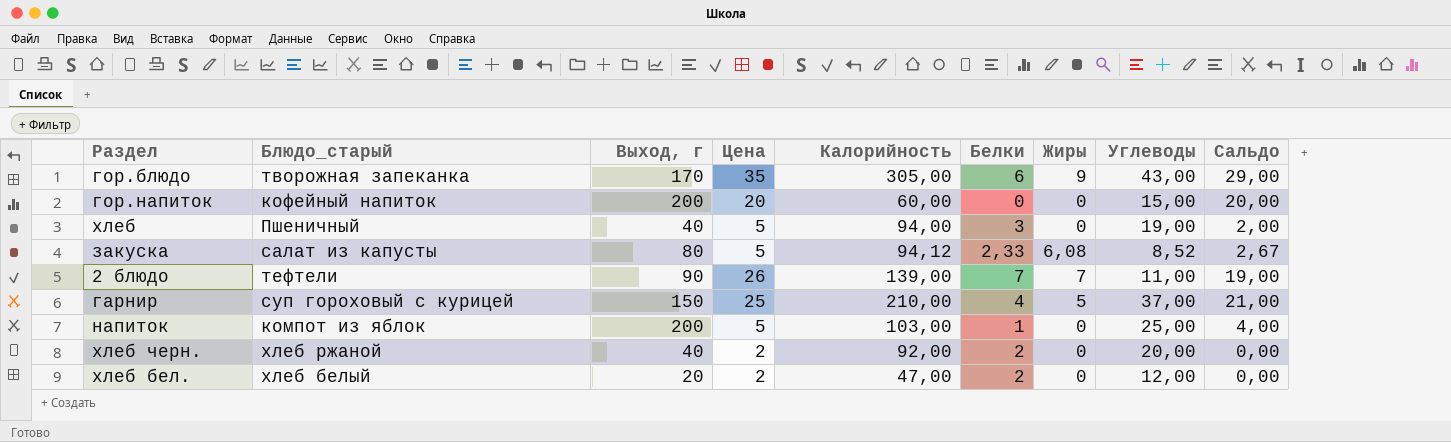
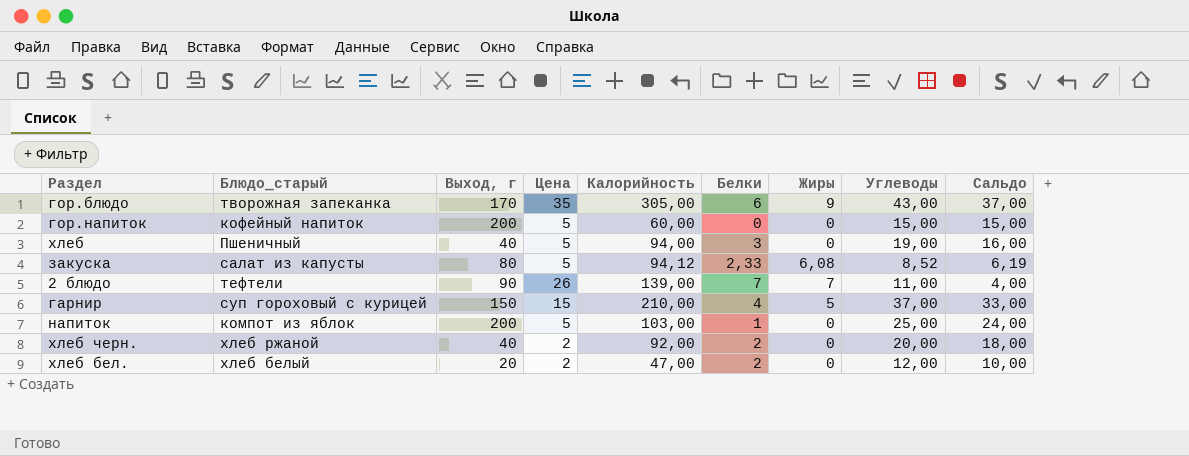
column Сальдо | formula: [Цена] - [Белки] -> [Углеводы] - [Белки]
гор.напиток | Цена: 20 -> 5
гарнир | Цена: 25 -> 15

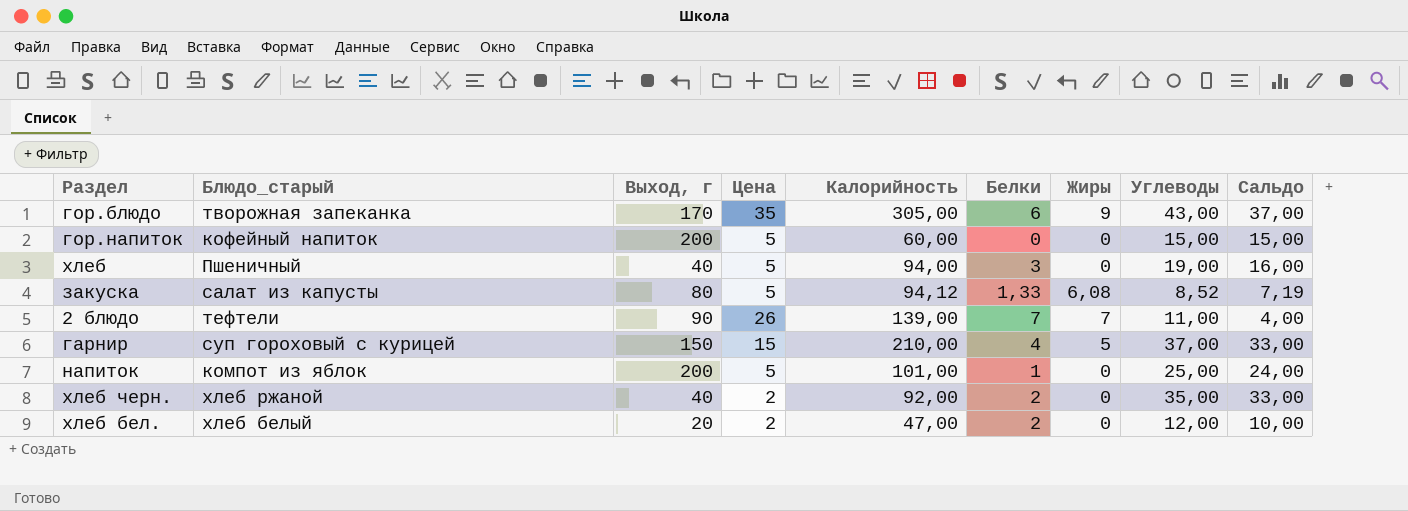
закуска | Белки: 2,33 -> 1,33
закуска | Сальдо: 6,19 -> 7,19
напиток | Калорийность: 103,00 -> 101,00
хлеб черн. | Углеводы: 20,00 -> 35,00
хлеб черн. | Сальдо: 18,00 -> 33,00

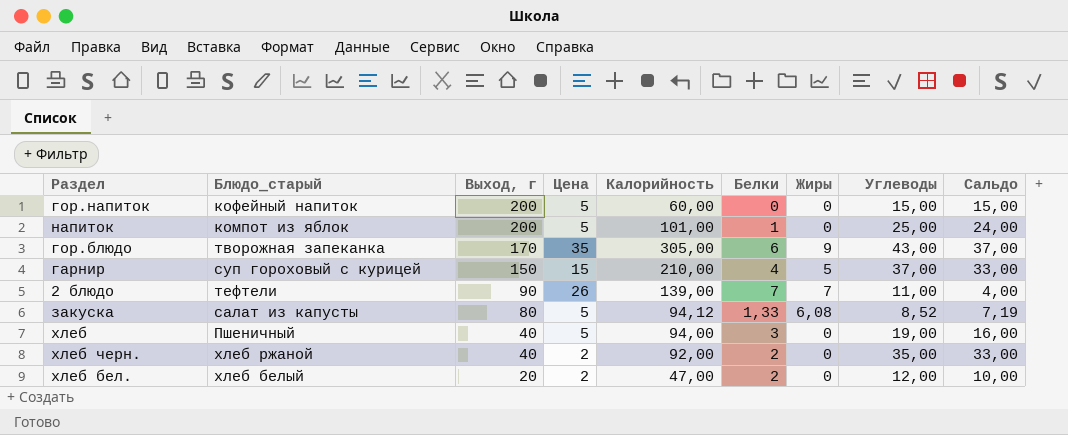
row order: none -> Выход, г descending

